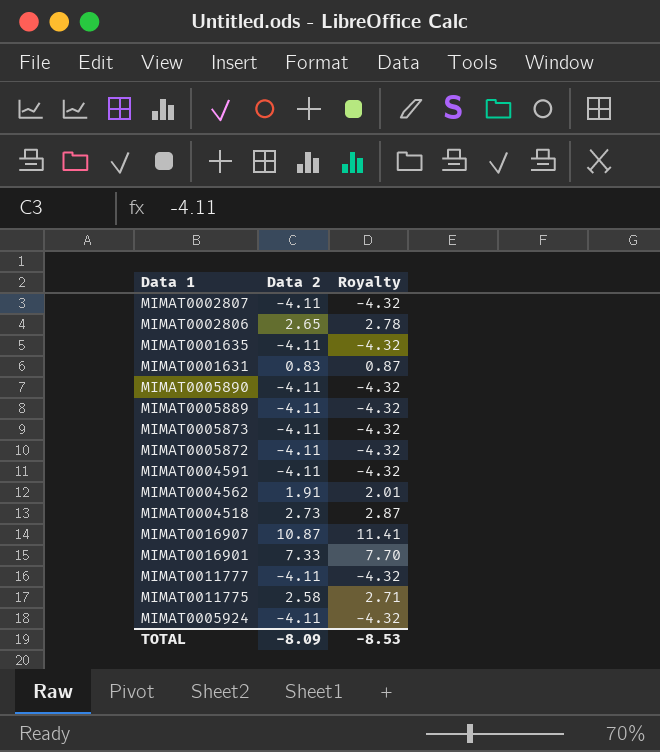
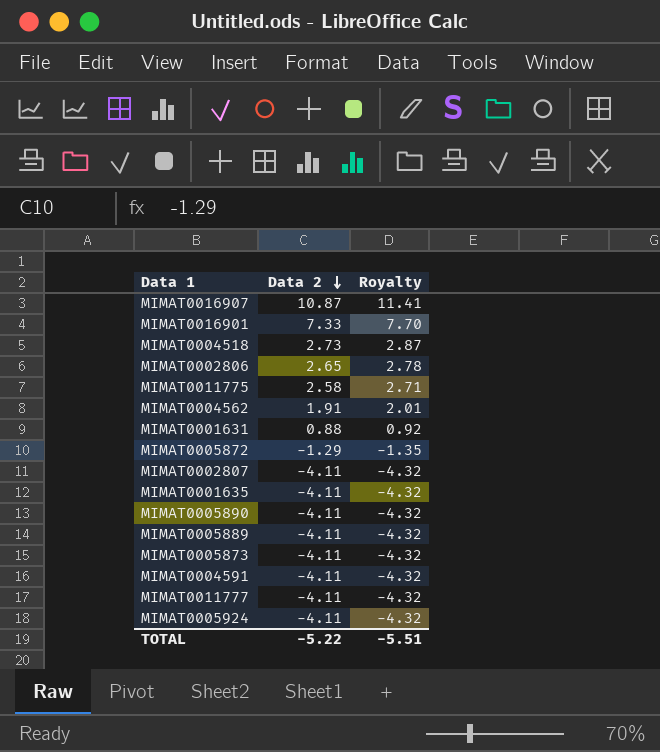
row order: none -> Data 2 descending
MIMAT0001631 | Data 2: 0.83 -> 0.88
MIMAT0001631 | Royalty: 0.87 -> 0.92
MIMAT0005872 | Data 2: -4.11 -> -1.29
MIMAT0005872 | Royalty: -4.32 -> -1.35
TOTAL | Data 2: -8.09 -> -5.22
TOTAL | Royalty: -8.53 -> -5.51

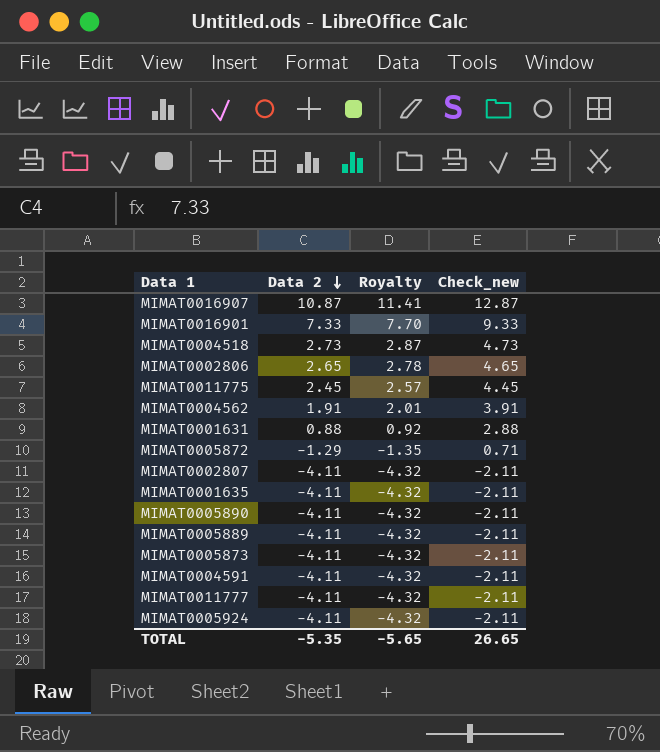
column Check_new | formula: none -> [Data 2] + 2
MIMAT0011775 | Data 2: 2.58 -> 2.45
MIMAT0011775 | Royalty: 2.71 -> 2.57
TOTAL | Data 2: -5.22 -> -5.35
TOTAL | Royalty: -5.51 -> -5.65

